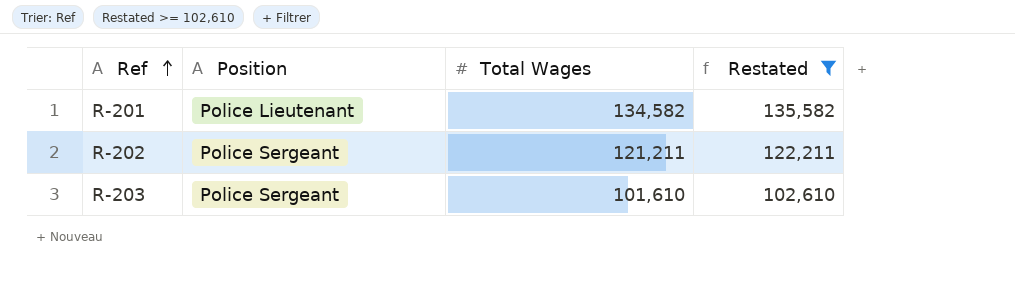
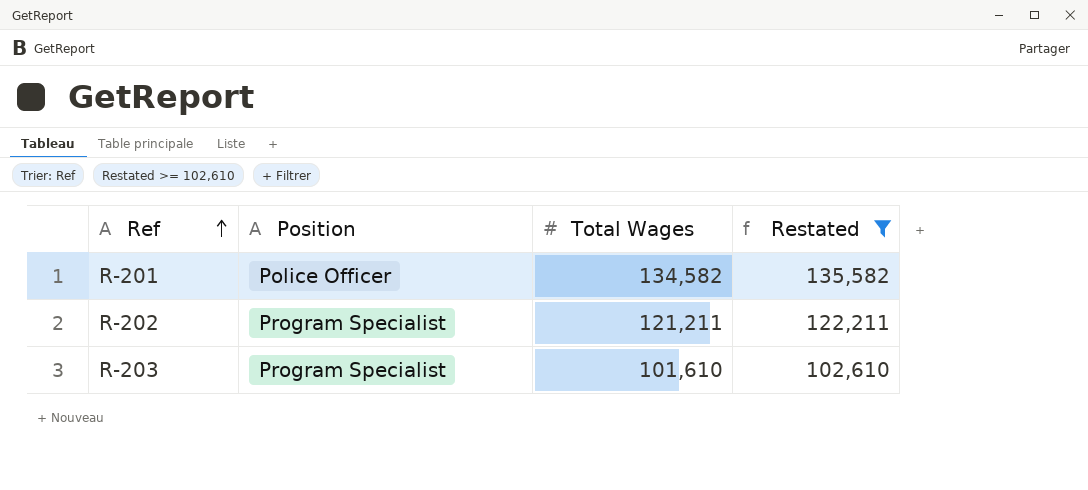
R-201 | Position: Police Lieutenant -> Police Officer
R-202 | Position: Police Sergeant -> Program Specialist
R-203 | Position: Police Sergeant -> Program Specialist

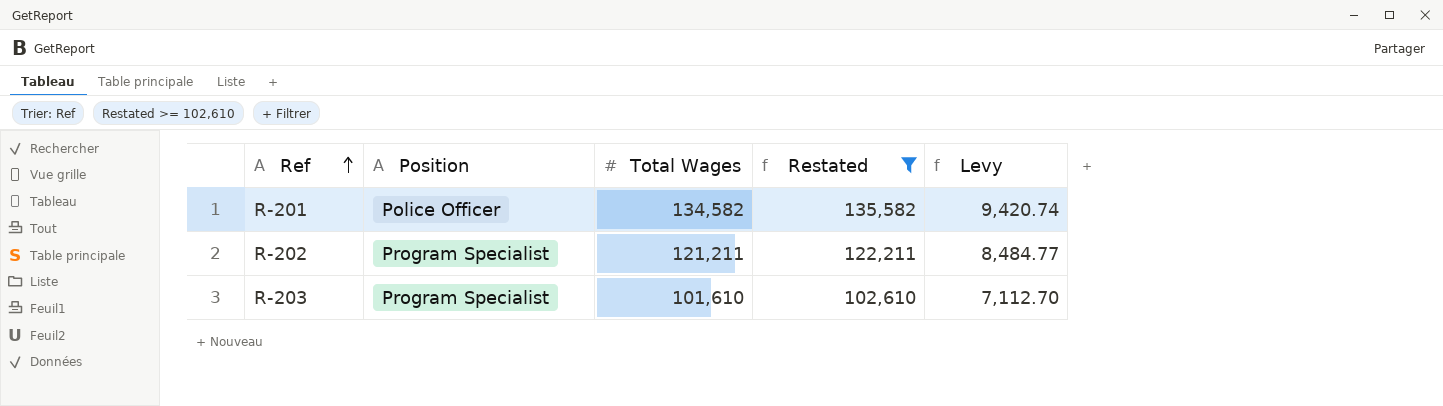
column Levy | formula: none -> [Total Wages] * 0.07

